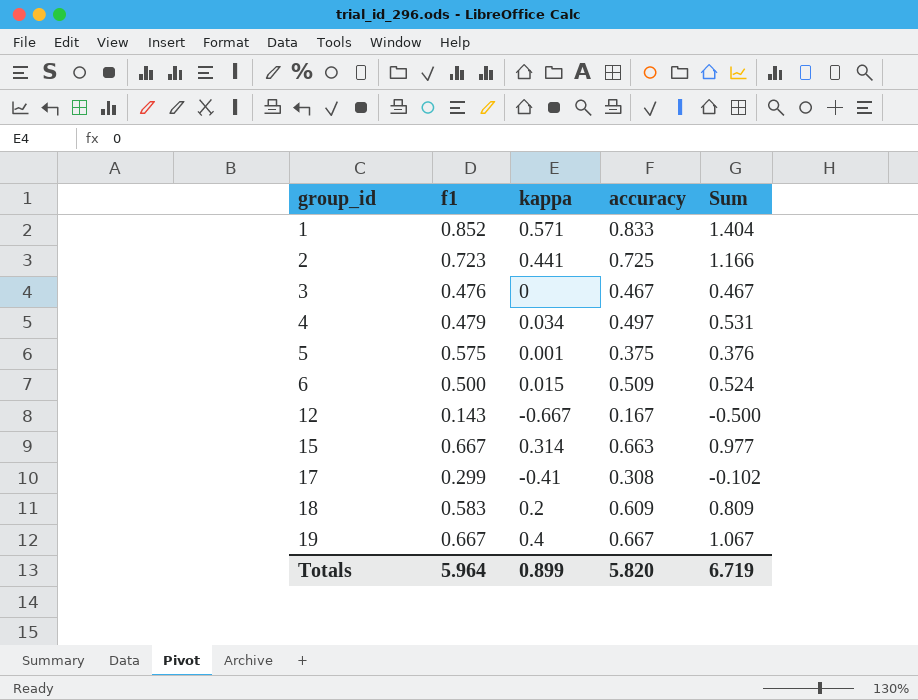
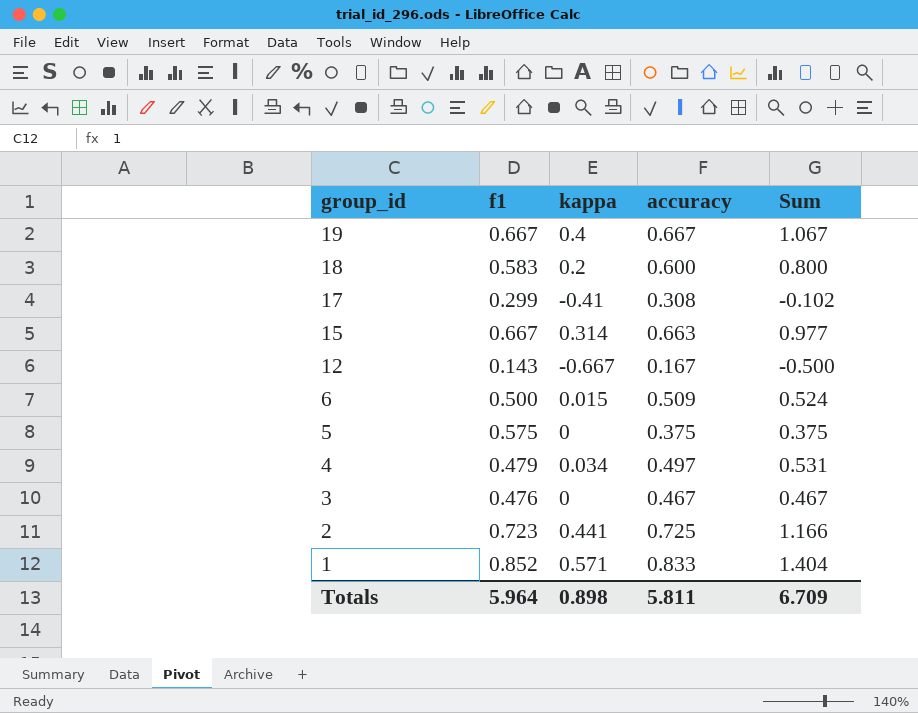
row order: group_id ascending -> group_id descending
18 | accuracy: 0.609 -> 0.600
18 | Sum: 0.809 -> 0.800
5 | kappa: 0.001 -> 0
5 | Sum: 0.376 -> 0.375
Totals | kappa: 0.899 -> 0.898
Totals | accuracy: 5.820 -> 5.811
Totals | Sum: 6.719 -> 6.709

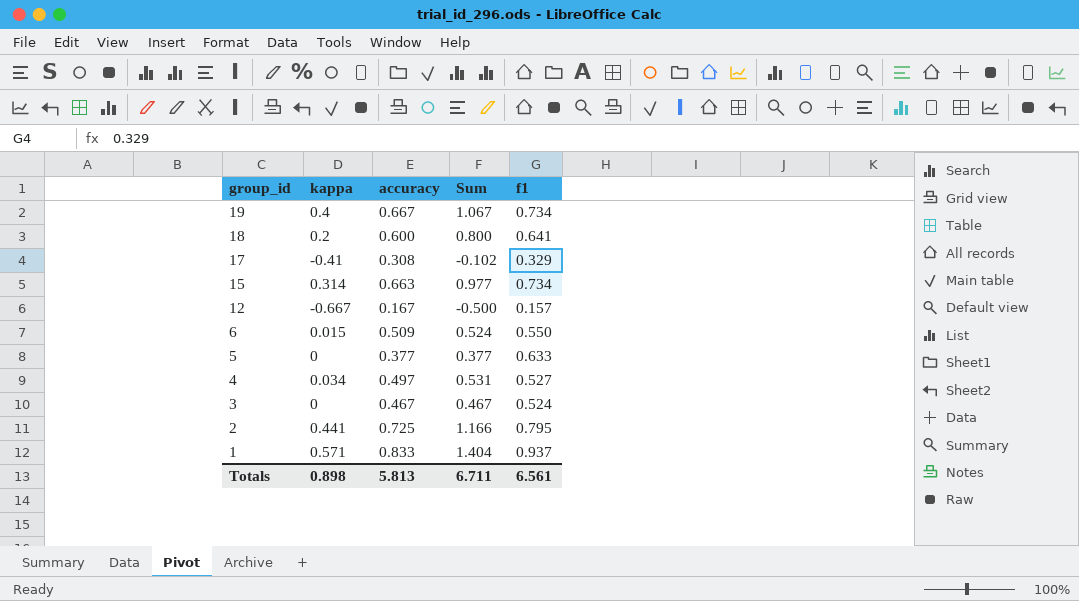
column f1 | position: 2 -> 5
19 | f1: 0.667 -> 0.734
18 | f1: 0.583 -> 0.641
17 | f1: 0.299 -> 0.329
15 | f1: 0.667 -> 0.734
12 | f1: 0.143 -> 0.157
6 | f1: 0.500 -> 0.550
5 | accuracy: 0.375 -> 0.377
5 | Sum: 0.375 -> 0.377
5 | f1: 0.575 -> 0.633
4 | f1: 0.479 -> 0.527
3 | f1: 0.476 -> 0.524
2 | f1: 0.723 -> 0.795
1 | f1: 0.852 -> 0.937
Totals | accuracy: 5.811 -> 5.813
Totals | Sum: 6.709 -> 6.711
Totals | f1: 5.964 -> 6.561

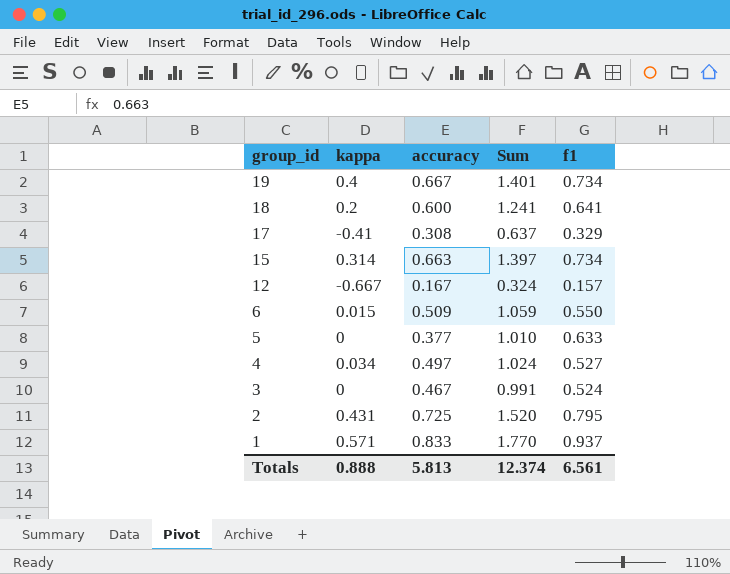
column Sum | formula: [kappa] + [accuracy] -> [accuracy] + [f1]
2 | kappa: 0.441 -> 0.431
Totals | kappa: 0.898 -> 0.888
Totals | Sum: 6.711 -> 12.374

